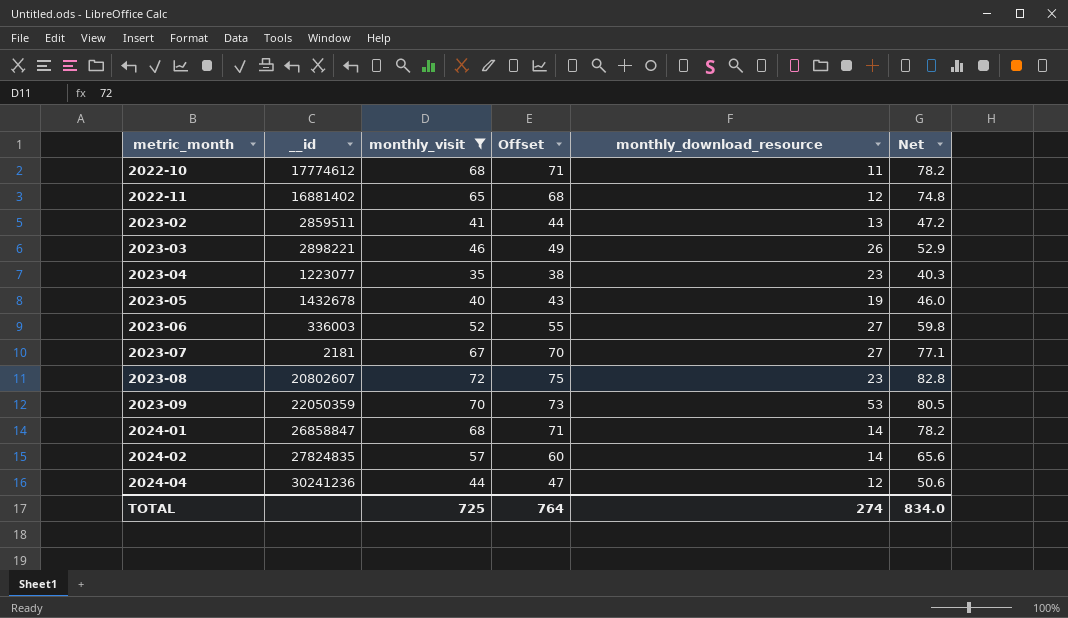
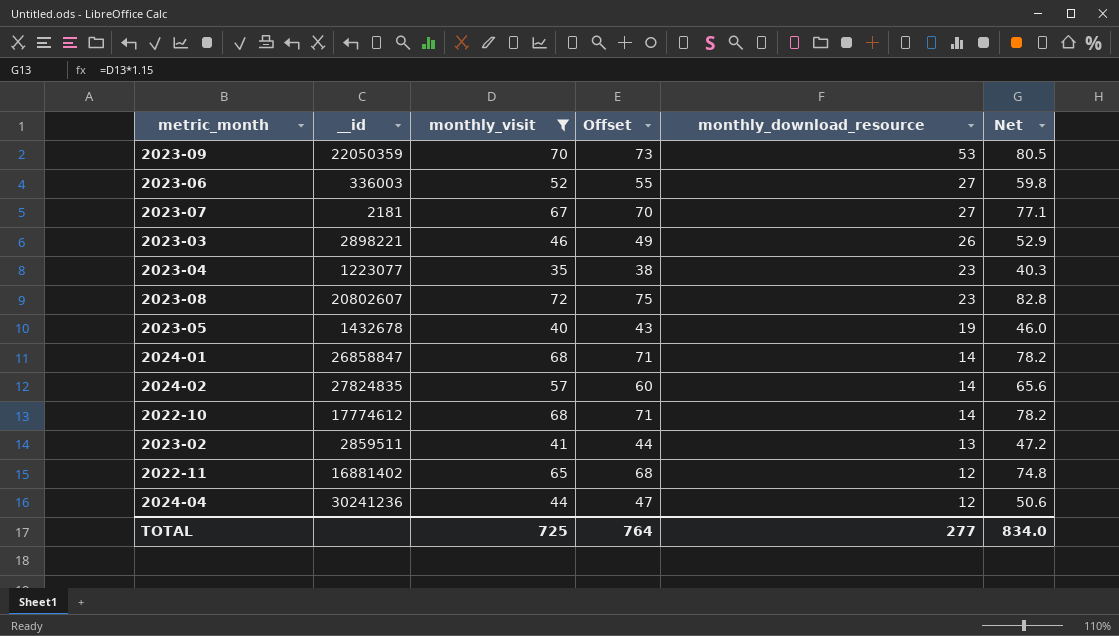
row order: metric_month ascending -> monthly_download_resource descending
2022-10 | monthly_download_resource: 11 -> 14
TOTAL | monthly_download_resource: 274 -> 277

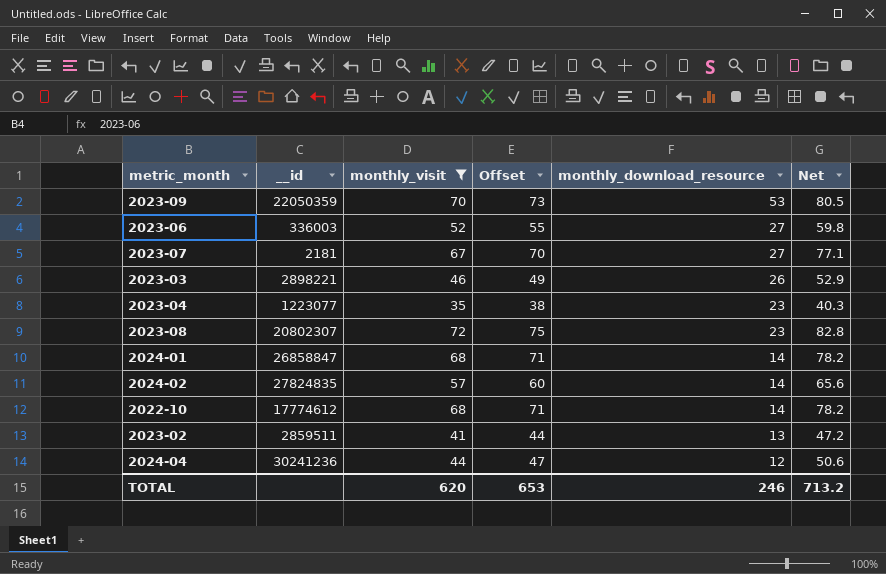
row 2023-05: 1432678 | 40 | 43 | 19 | 46.0 -> none
row 2022-11: 16881402 | 65 | 68 | 12 | 74.8 -> none
2023-08 | __id: 20802607 -> 20802307
TOTAL | monthly_visit: 725 -> 620
TOTAL | Offset: 764 -> 653
TOTAL | monthly_download_resource: 277 -> 246
TOTAL | Net: 834.0 -> 713.2

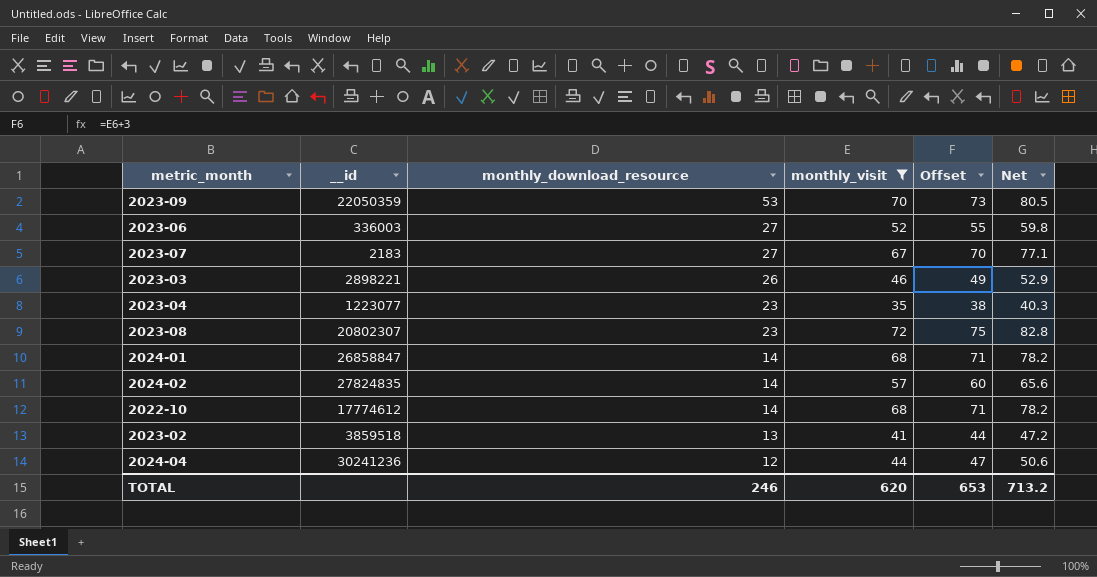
column monthly_download_resource | position: 5 -> 3
2023-07 | __id: 2181 -> 2183
2023-02 | __id: 2859511 -> 3859518

